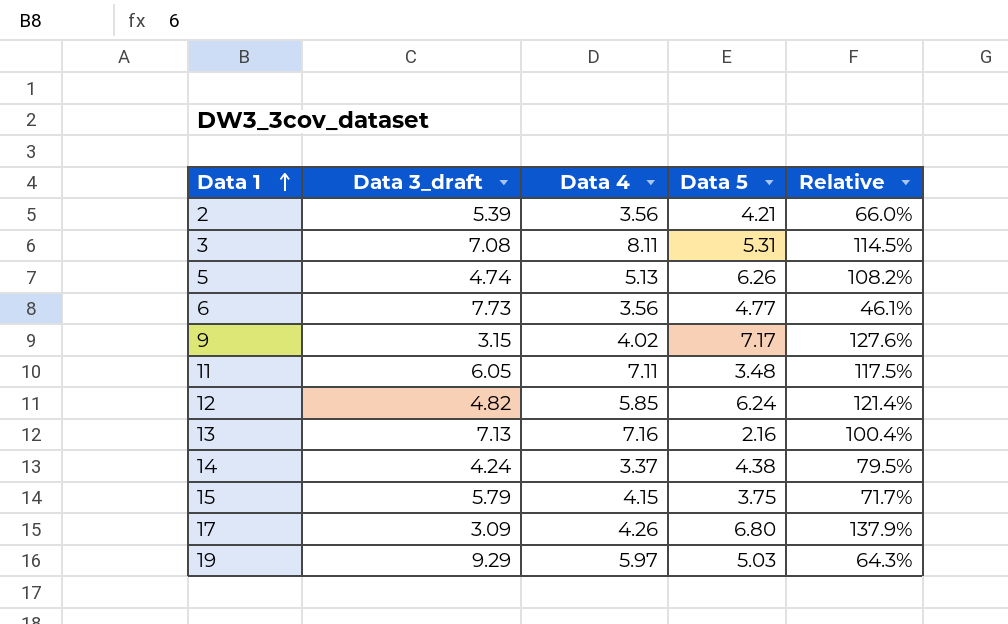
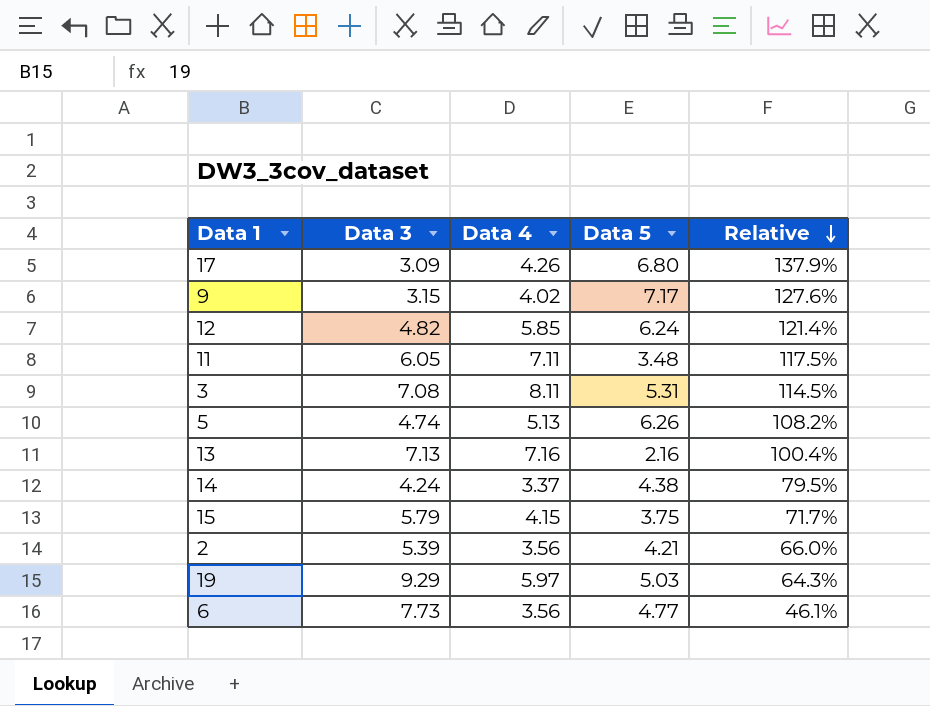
row order: Data 1 ascending -> Relative descending
column name: Data 3_draft -> Data 3

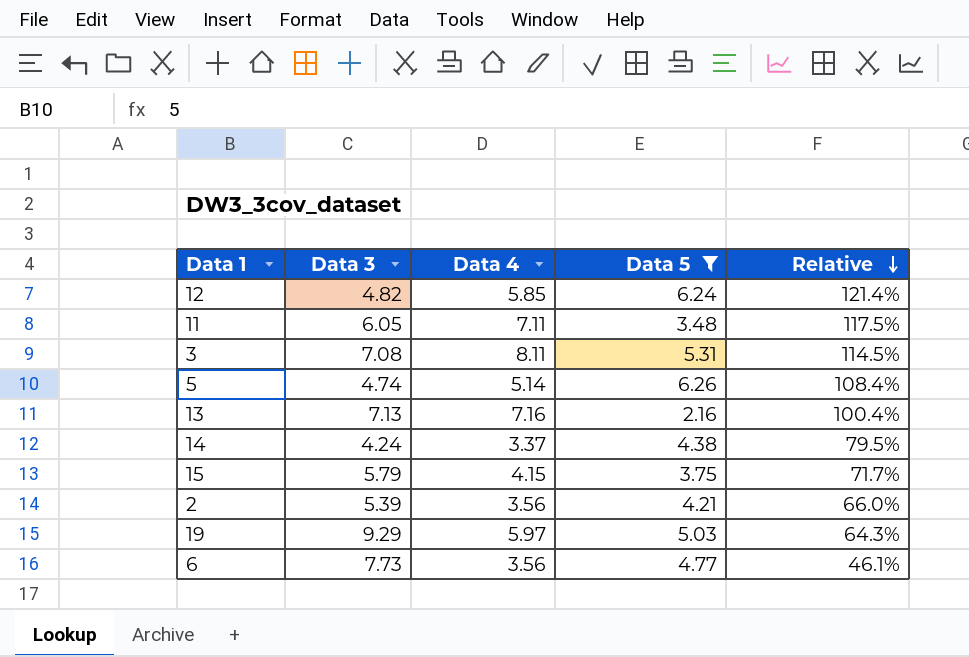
filter: none -> Data 5 <= 6.26
5 | Data 4: 5.13 -> 5.14
5 | Relative: 108.2% -> 108.4%

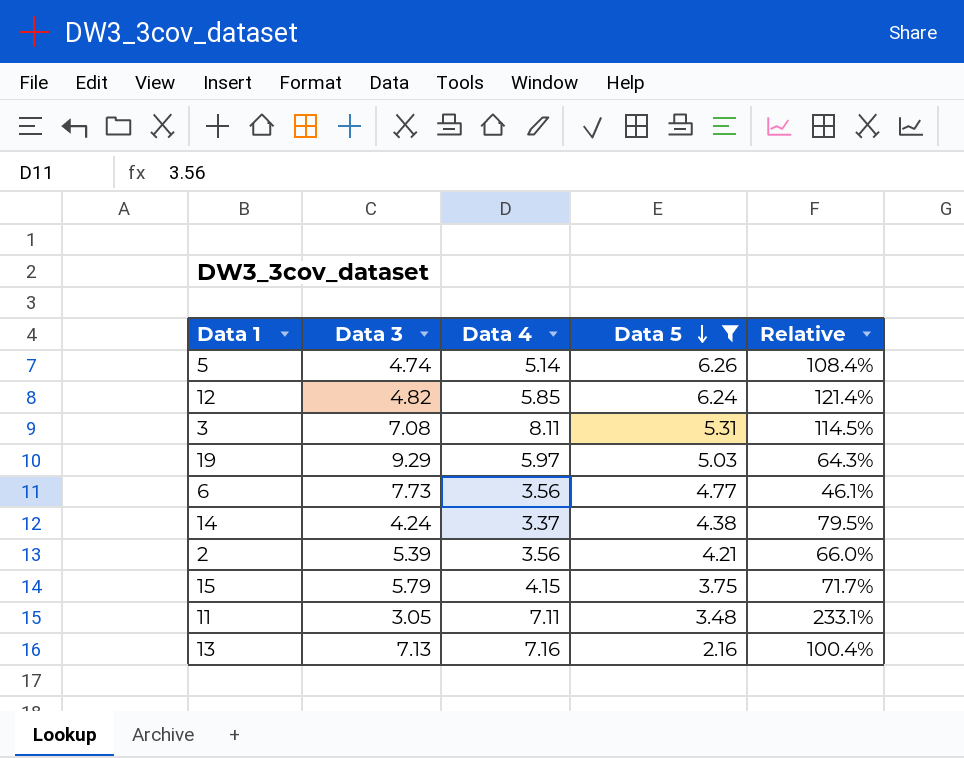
row order: Relative descending -> Data 5 descending
11 | Data 3: 6.05 -> 3.05
11 | Relative: 117.5% -> 233.1%

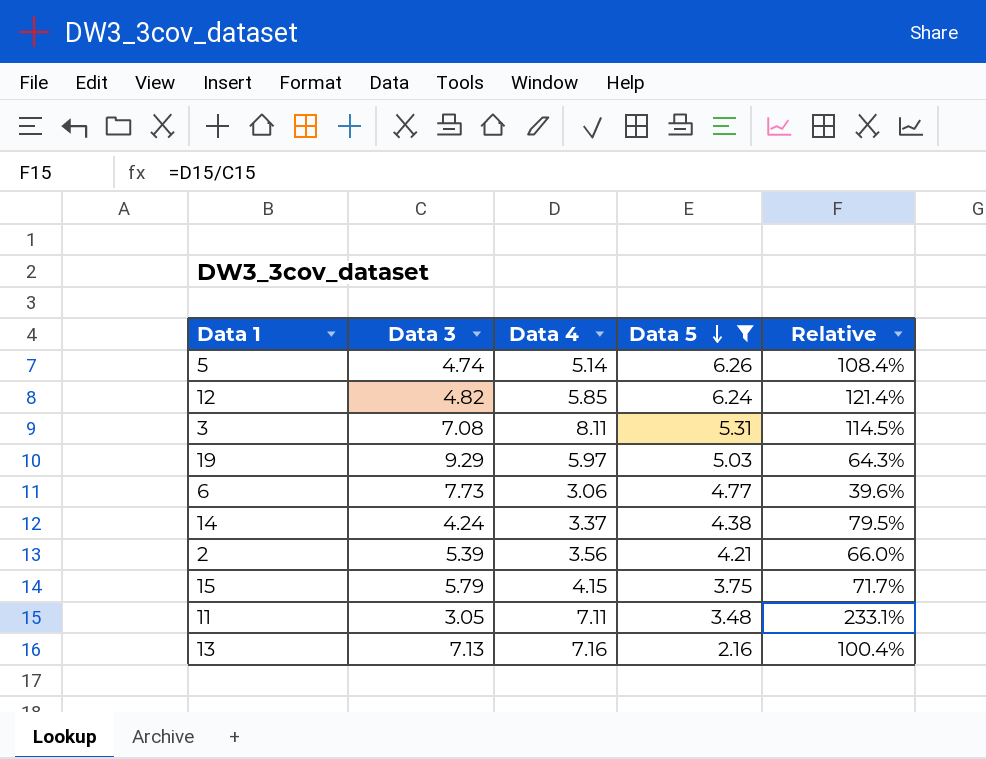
6 | Data 4: 3.56 -> 3.06
6 | Relative: 46.1% -> 39.6%

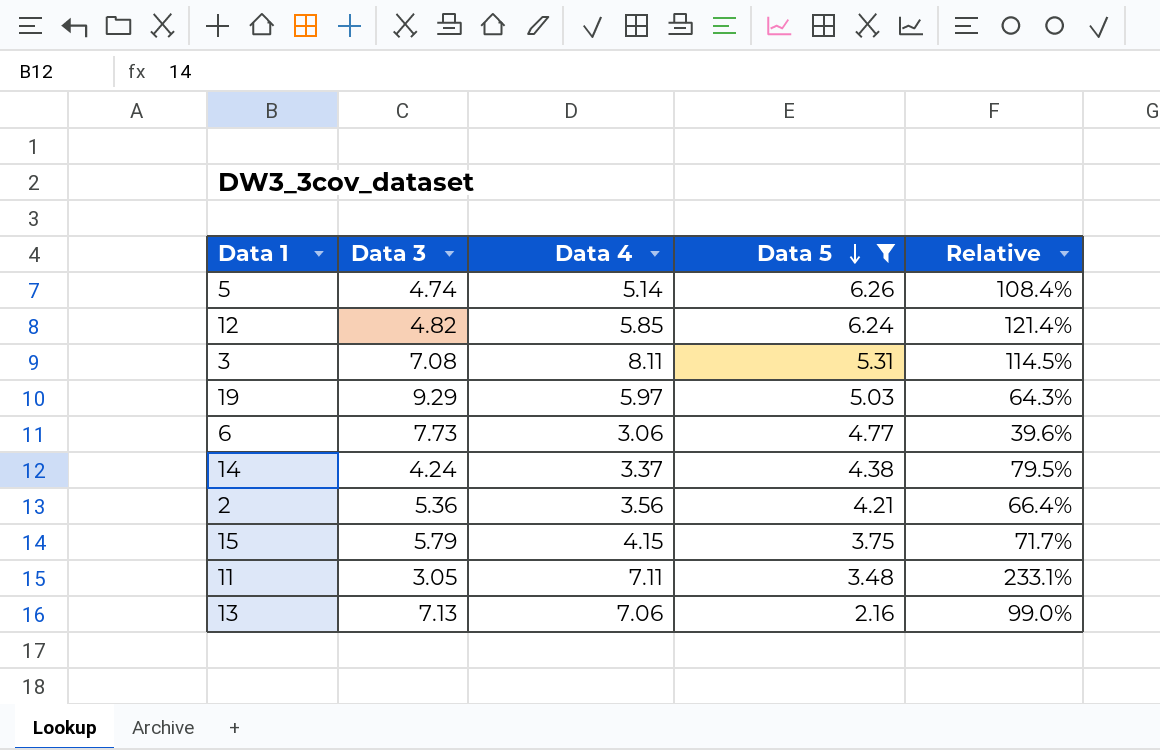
2 | Data 3: 5.39 -> 5.36
2 | Relative: 66.0% -> 66.4%
13 | Data 4: 7.16 -> 7.06
13 | Relative: 100.4% -> 99.0%

